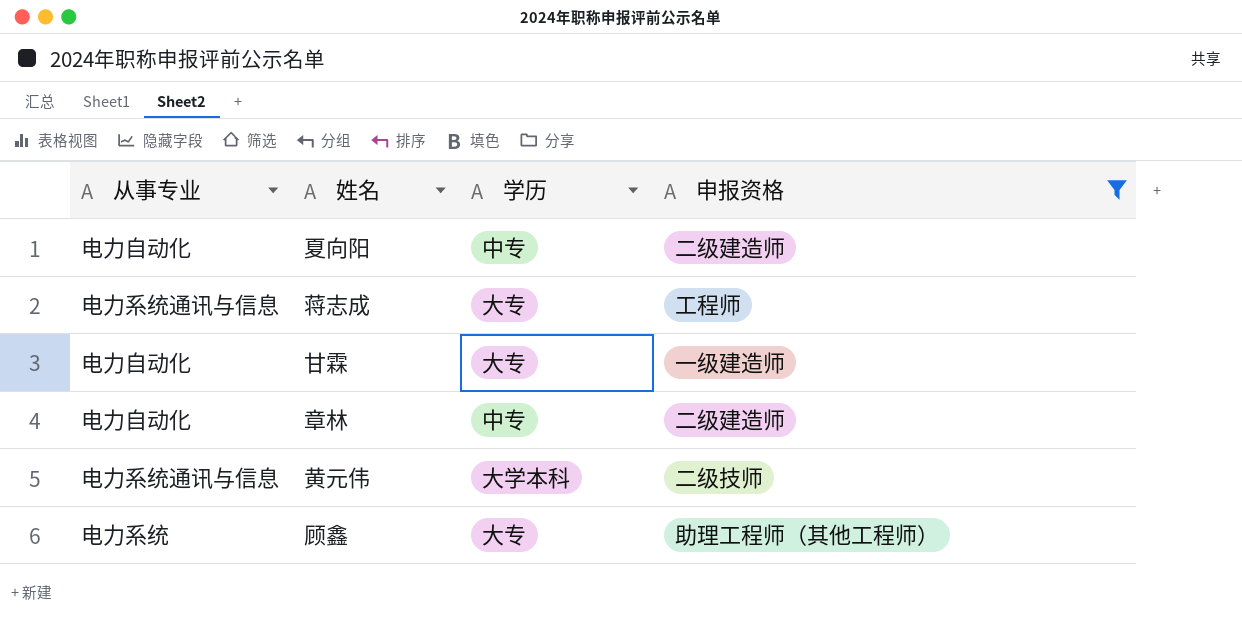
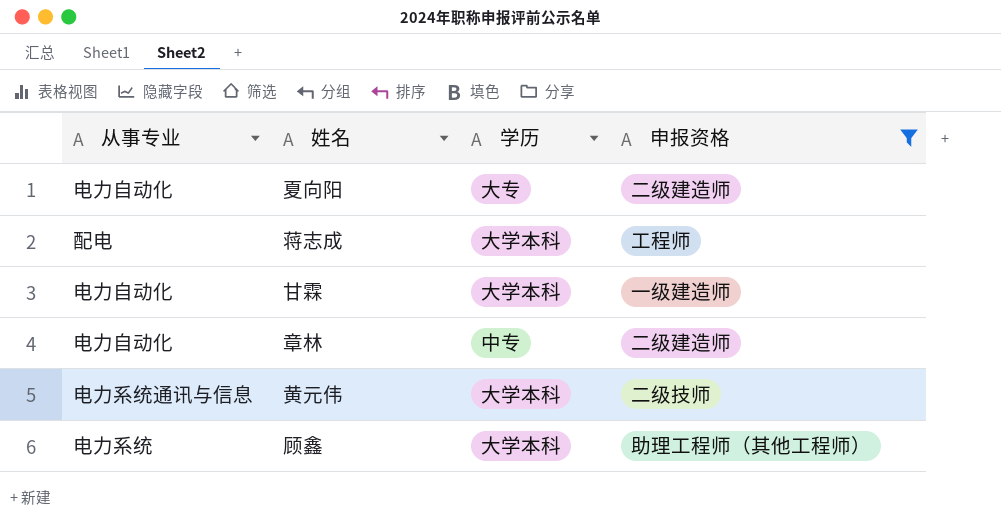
夏向阳 | 学历: 中专 -> 大专
蒋志成 | 从事专业: 电力系统通讯与信息 -> 配电
蒋志成 | 学历: 大专 -> 大学本科
甘霖 | 学历: 大专 -> 大学本科
顾鑫 | 学历: 大专 -> 大学本科

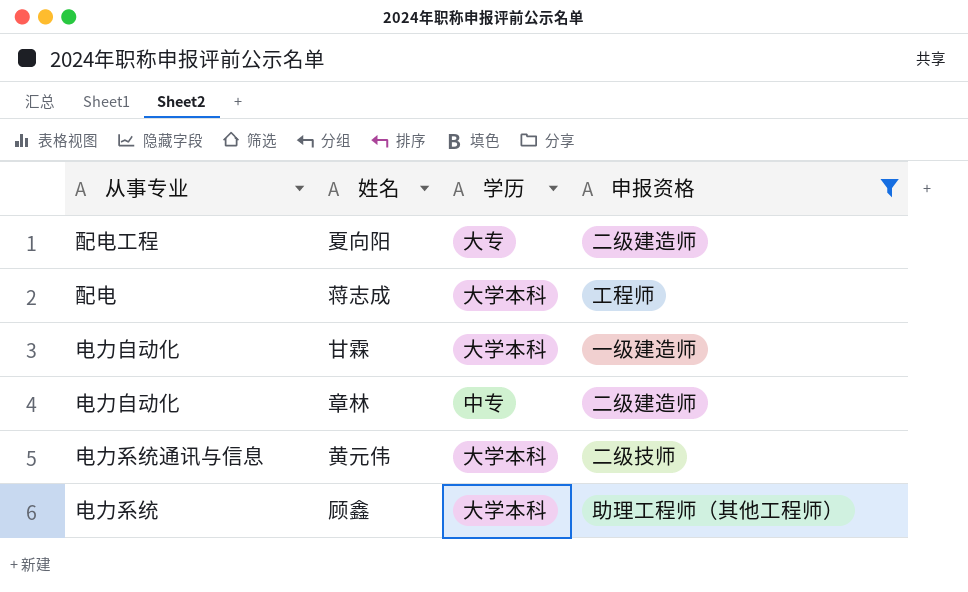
夏向阳 | 从事专业: 电力自动化 -> 配电工程

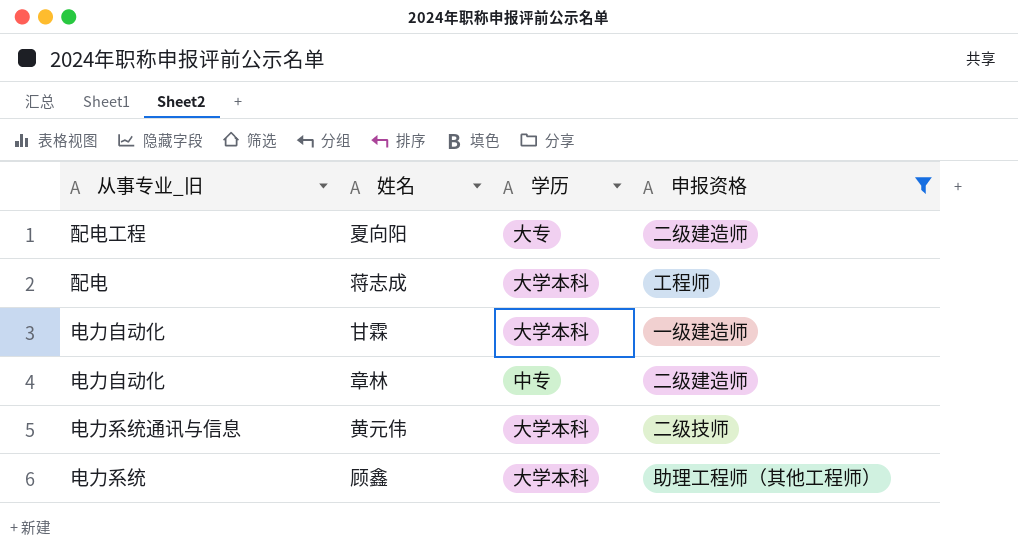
column name: 从事专业 -> 从事专业_旧

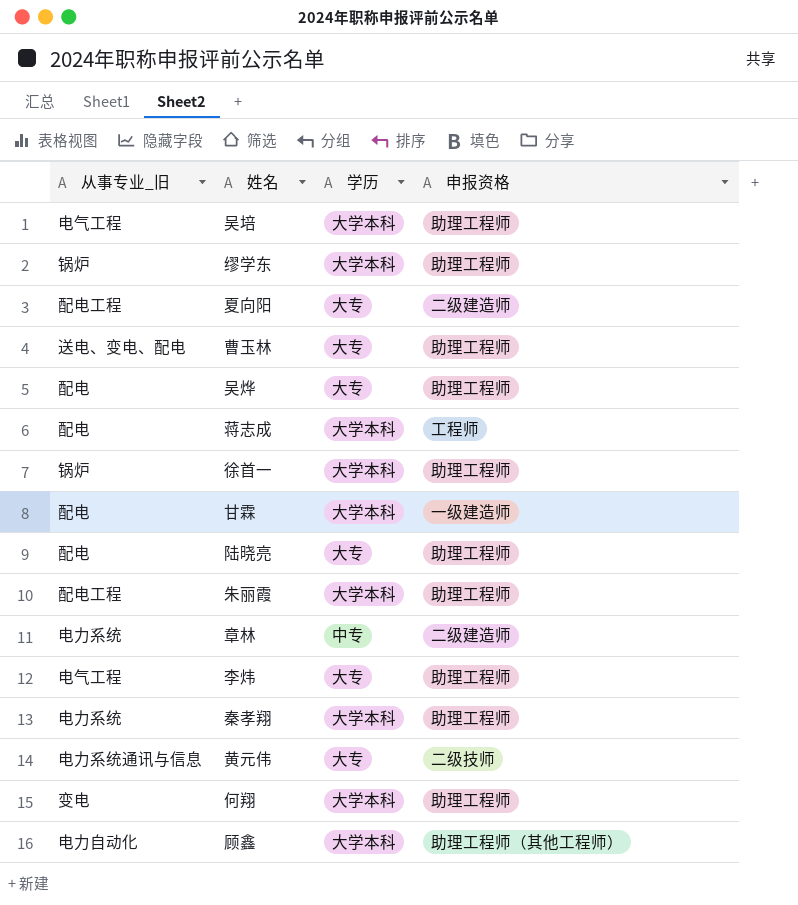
filter: 申报资格 != 助理工程师 -> none
甘霖 | 从事专业_旧: 电力自动化 -> 配电
章林 | 从事专业_旧: 电力自动化 -> 电力系统
黄元伟 | 学历: 大学本科 -> 大专
顾鑫 | 从事专业_旧: 电力系统 -> 电力自动化

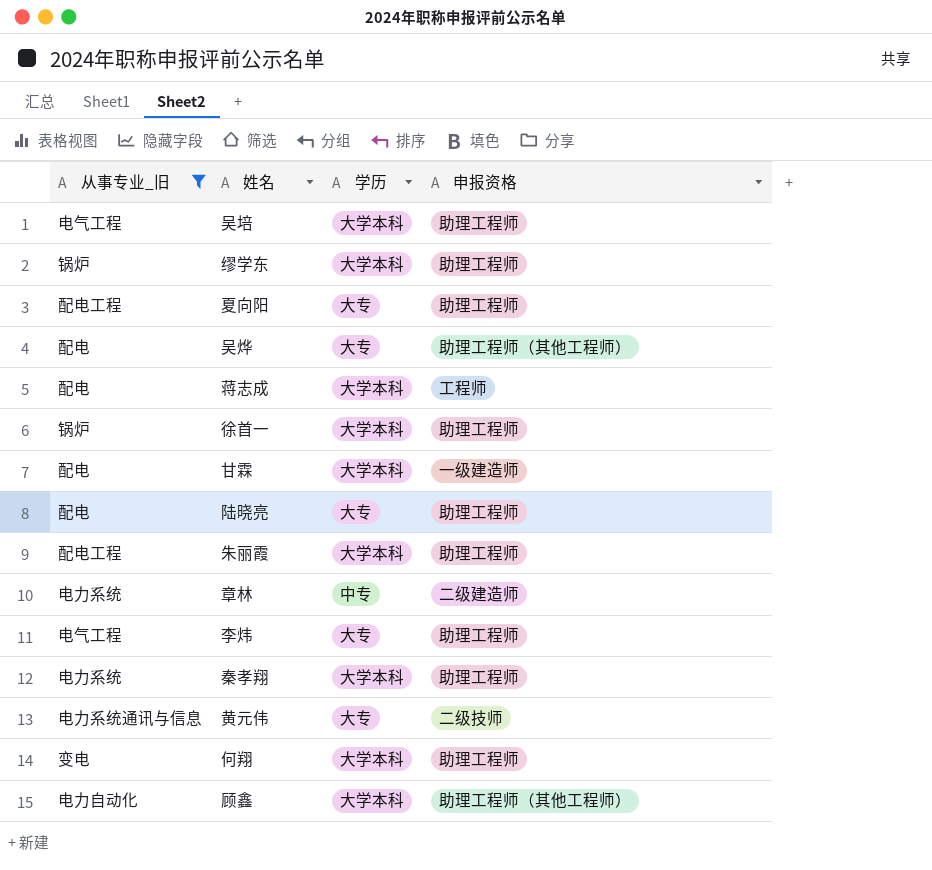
filter: none -> 从事专业_旧 != 送电、变电、配电
夏向阳 | 申报资格: 二级建造师 -> 助理工程师
吴烨 | 申报资格: 助理工程师 -> 助理工程师（其他工程师）

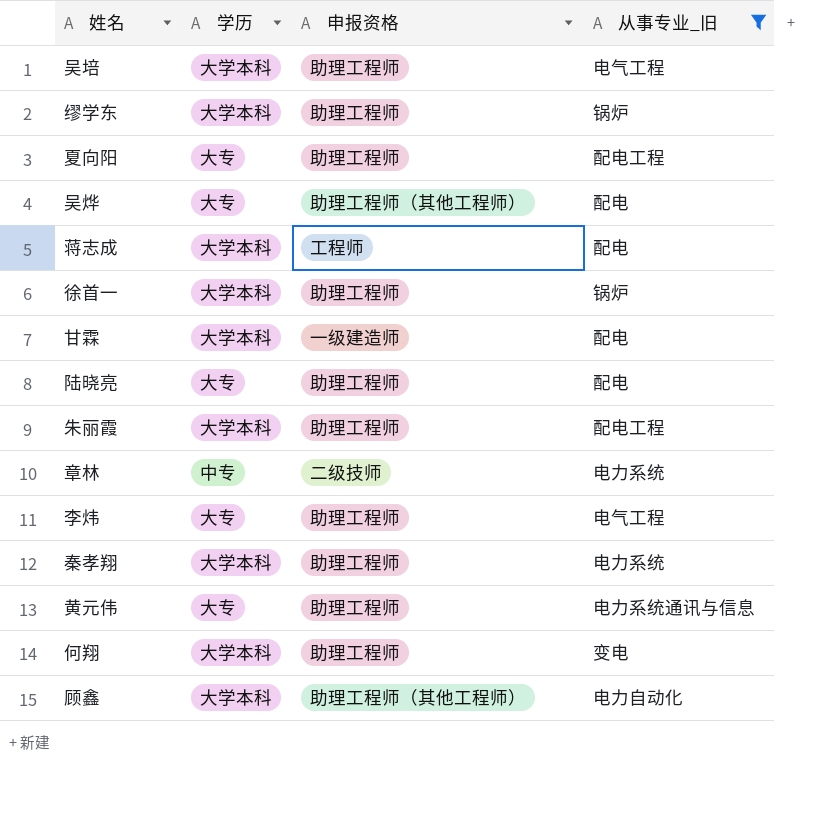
column 从事专业_旧 | position: 1 -> 4
章林 | 申报资格: 二级建造师 -> 二级技师
黄元伟 | 申报资格: 二级技师 -> 助理工程师

